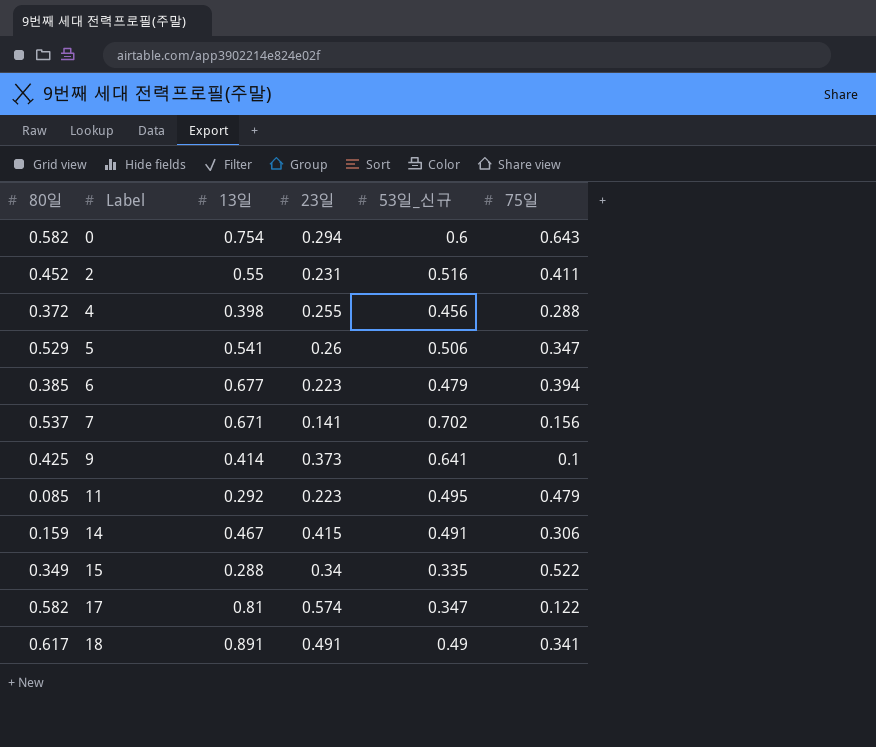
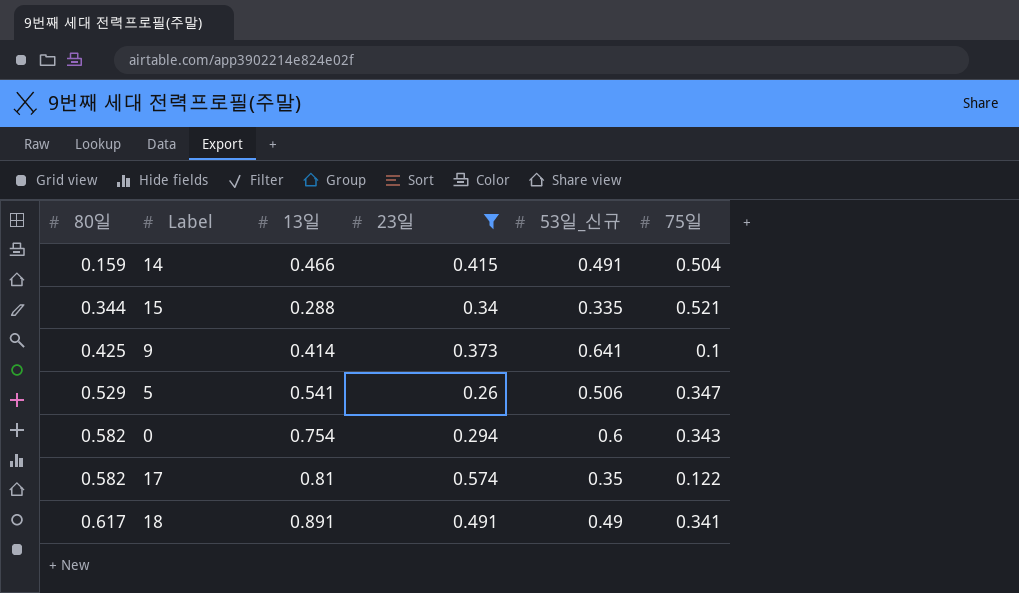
filter: none -> 23일 >= 0.26
row order: Label ascending -> 80일 ascending
14 | 13일: 0.467 -> 0.466
14 | 75일: 0.306 -> 0.504
15 | 80일: 0.349 -> 0.344
15 | 75일: 0.522 -> 0.521
0 | 75일: 0.643 -> 0.343
17 | 53일_신규: 0.347 -> 0.35

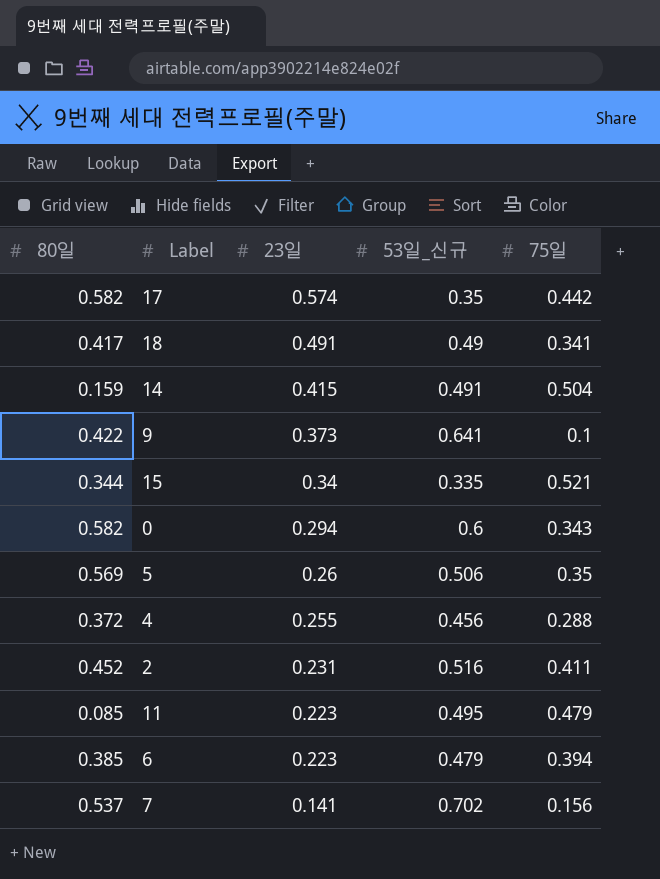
filter: 23일 >= 0.26 -> none
row order: 80일 ascending -> 23일 descending
column 13일 | position: 3 -> none
17 | 75일: 0.122 -> 0.442
18 | 80일: 0.617 -> 0.417
9 | 80일: 0.425 -> 0.422
5 | 80일: 0.529 -> 0.569
5 | 75일: 0.347 -> 0.35

